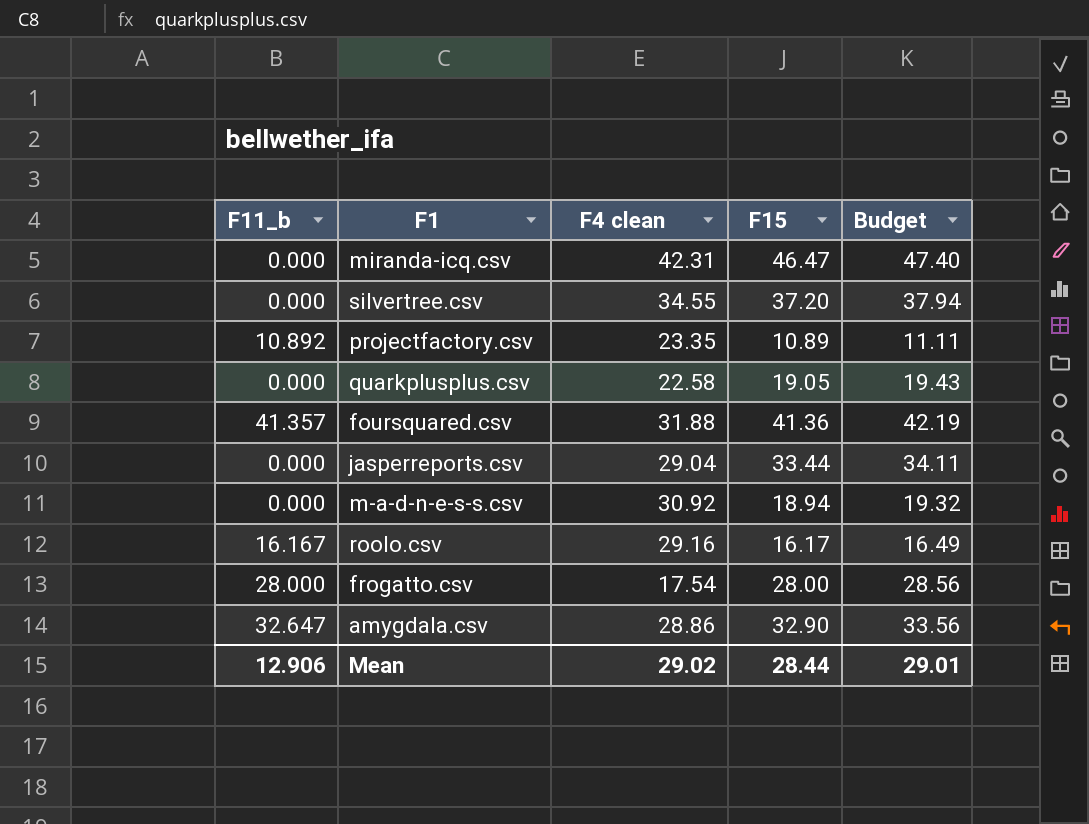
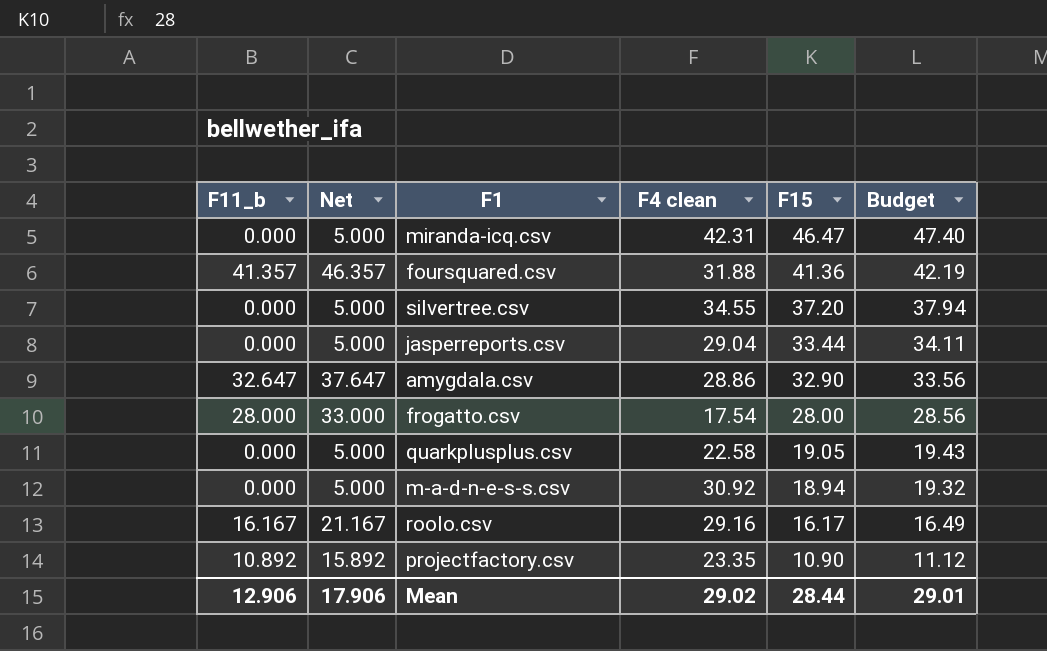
row order: none -> F15 descending
column Net | formula: none -> [F11_b] + 5
projectfactory.csv | F15: 10.89 -> 10.90
projectfactory.csv | Budget: 11.11 -> 11.12

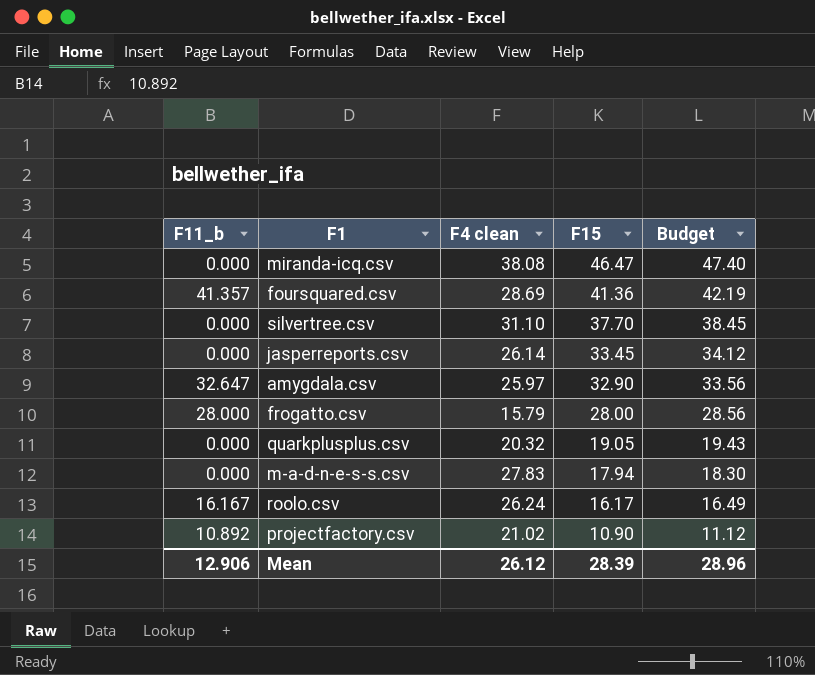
column Net | formula: [F11_b] + 5 -> none
miranda-icq.csv | F4 clean: 42.31 -> 38.08
foursquared.csv | F4 clean: 31.88 -> 28.69
silvertree.csv | F4 clean: 34.55 -> 31.10
silvertree.csv | F15: 37.20 -> 37.70
silvertree.csv | Budget: 37.94 -> 38.45
jasperreports.csv | F4 clean: 29.04 -> 26.14
jasperreports.csv | F15: 33.44 -> 33.45
jasperreports.csv | Budget: 34.11 -> 34.12
amygdala.csv | F4 clean: 28.86 -> 25.97
frogatto.csv | F4 clean: 17.54 -> 15.79
quarkplusplus.csv | F4 clean: 22.58 -> 20.32
m-a-d-n-e-s-s.csv | F4 clean: 30.92 -> 27.83
m-a-d-n-e-s-s.csv | F15: 18.94 -> 17.94
m-a-d-n-e-s-s.csv | Budget: 19.32 -> 18.30
roolo.csv | F4 clean: 29.16 -> 26.24
projectfactory.csv | F4 clean: 23.35 -> 21.02
Mean | F4 clean: 29.02 -> 26.12
Mean | F15: 28.44 -> 28.39
Mean | Budget: 29.01 -> 28.96

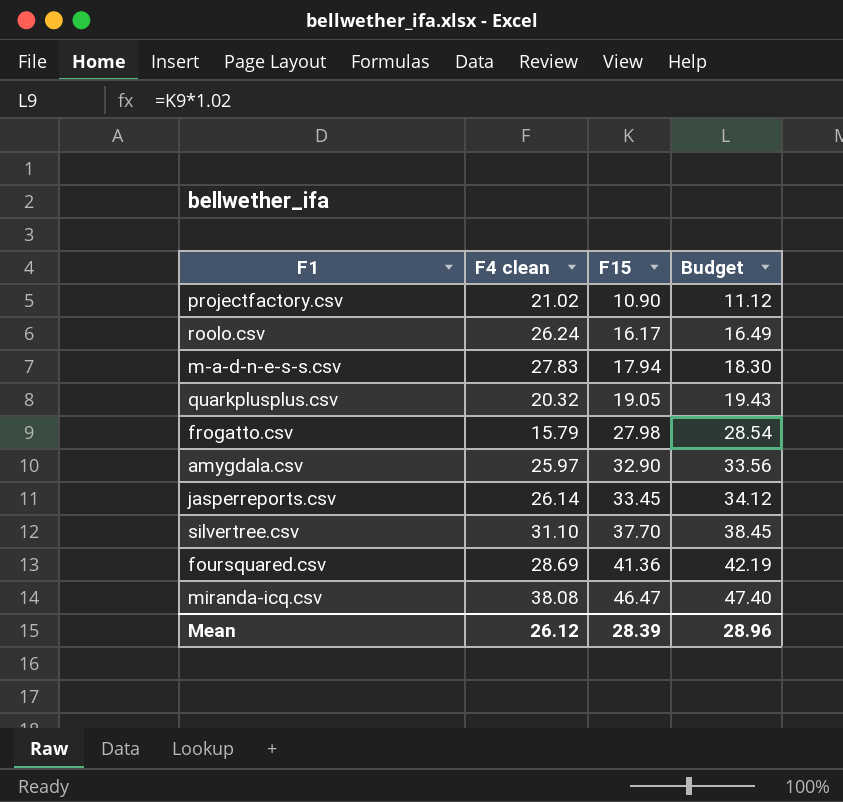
row order: F15 descending -> F15 ascending
column F11_b | position: 1 -> none
frogatto.csv | F15: 28.00 -> 27.98
frogatto.csv | Budget: 28.56 -> 28.54

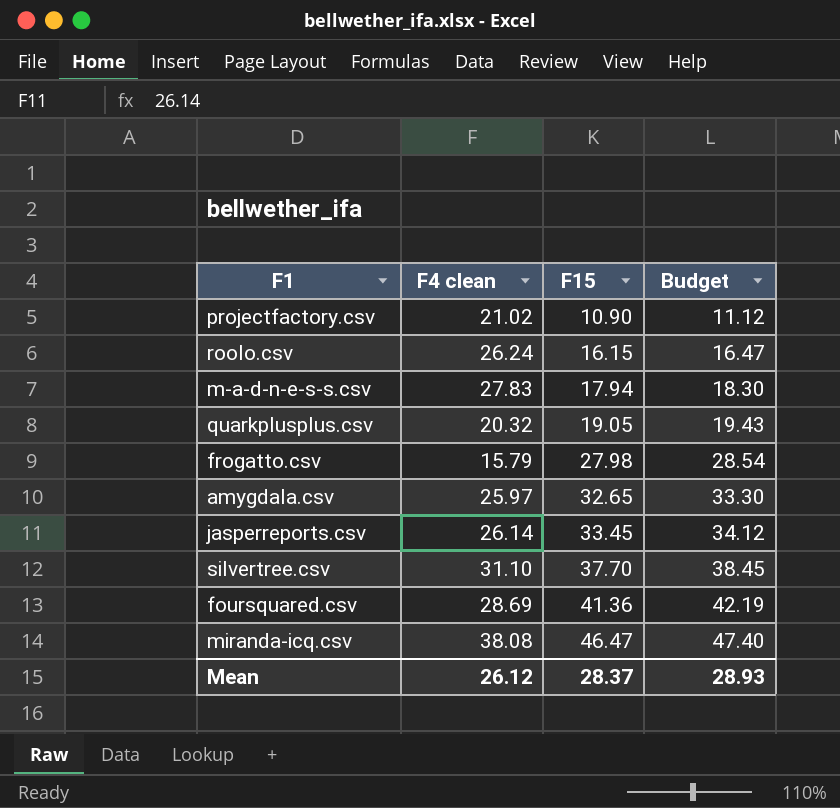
roolo.csv | F15: 16.17 -> 16.15
roolo.csv | Budget: 16.49 -> 16.47
amygdala.csv | F15: 32.90 -> 32.65
amygdala.csv | Budget: 33.56 -> 33.30
Mean | F15: 28.39 -> 28.37
Mean | Budget: 28.96 -> 28.93

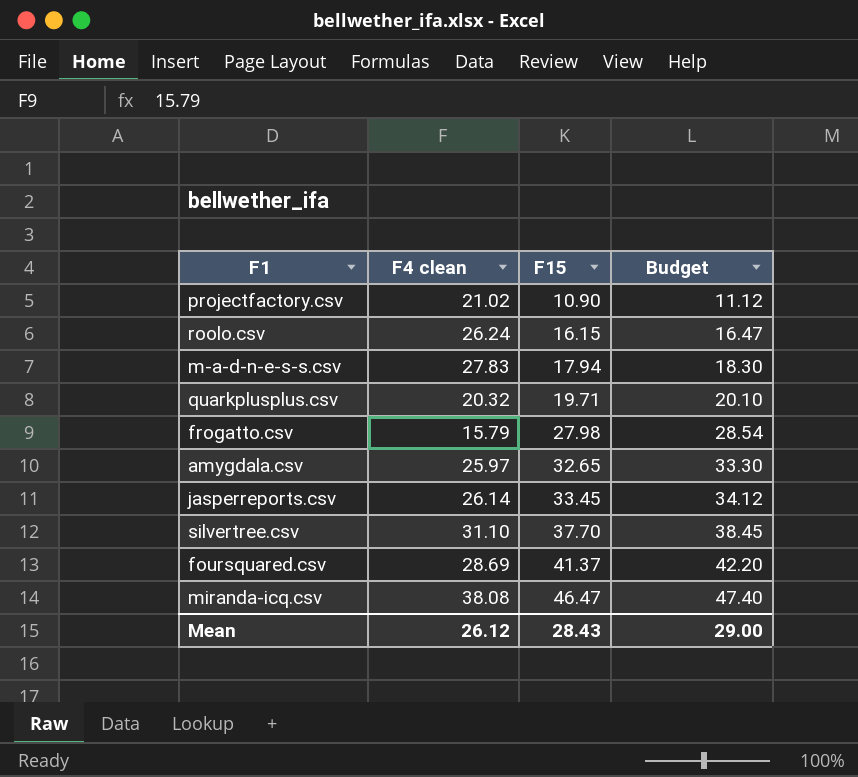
quarkplusplus.csv | F15: 19.05 -> 19.71
quarkplusplus.csv | Budget: 19.43 -> 20.10
foursquared.csv | F15: 41.36 -> 41.37
foursquared.csv | Budget: 42.19 -> 42.20
Mean | F15: 28.37 -> 28.43
Mean | Budget: 28.93 -> 29.00

